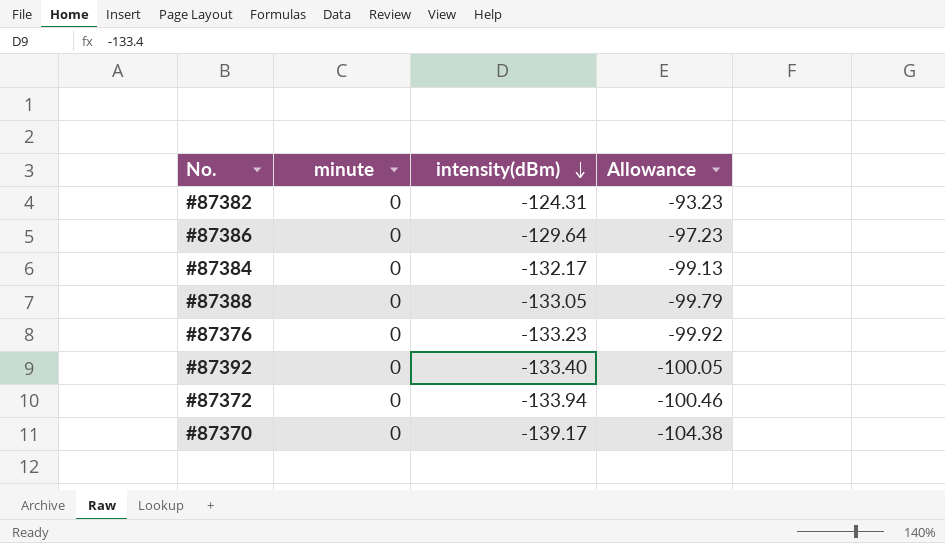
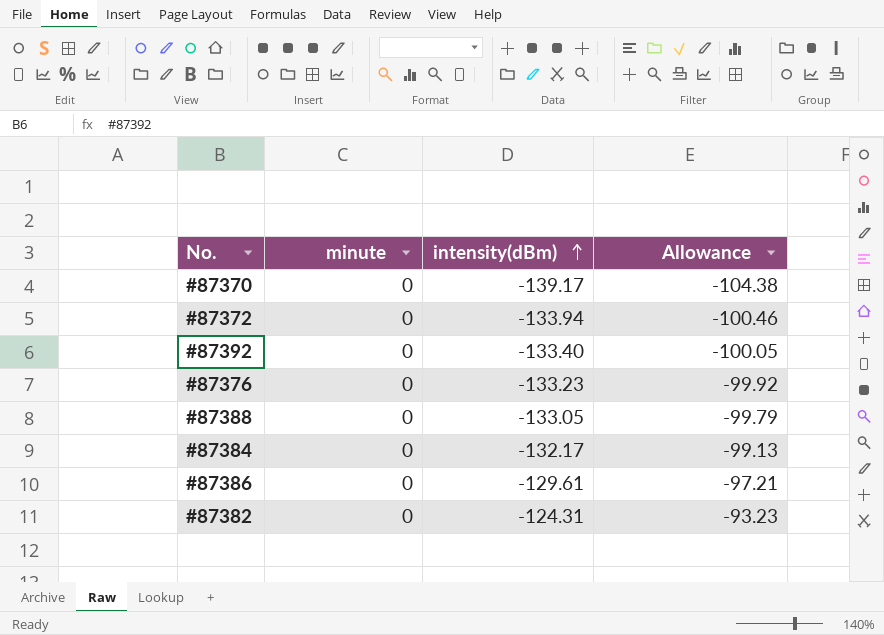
row order: intensity(dBm) descending -> intensity(dBm) ascending
#87386 | intensity(dBm): -129.64 -> -129.61
#87386 | Allowance: -97.23 -> -97.21

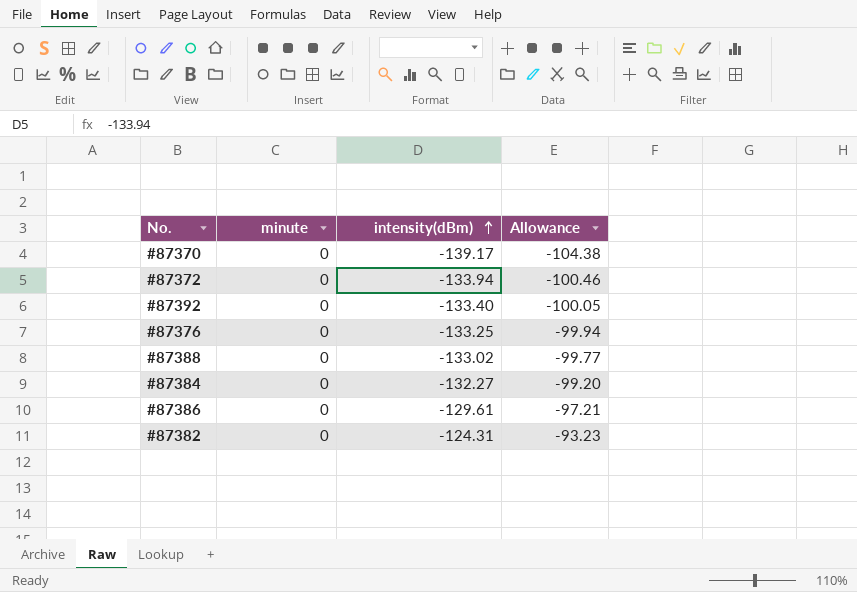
#87376 | intensity(dBm): -133.23 -> -133.25
#87376 | Allowance: -99.92 -> -99.94
#87388 | intensity(dBm): -133.05 -> -133.02
#87388 | Allowance: -99.79 -> -99.77
#87384 | intensity(dBm): -132.17 -> -132.27
#87384 | Allowance: -99.13 -> -99.20

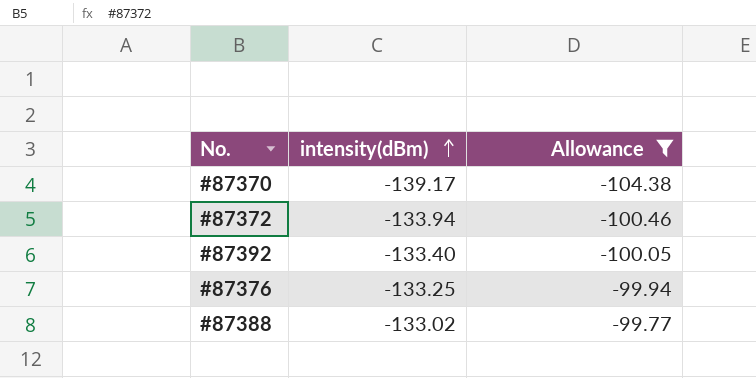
filter: none -> Allowance <= -99.77
column minute | position: 2 -> none

